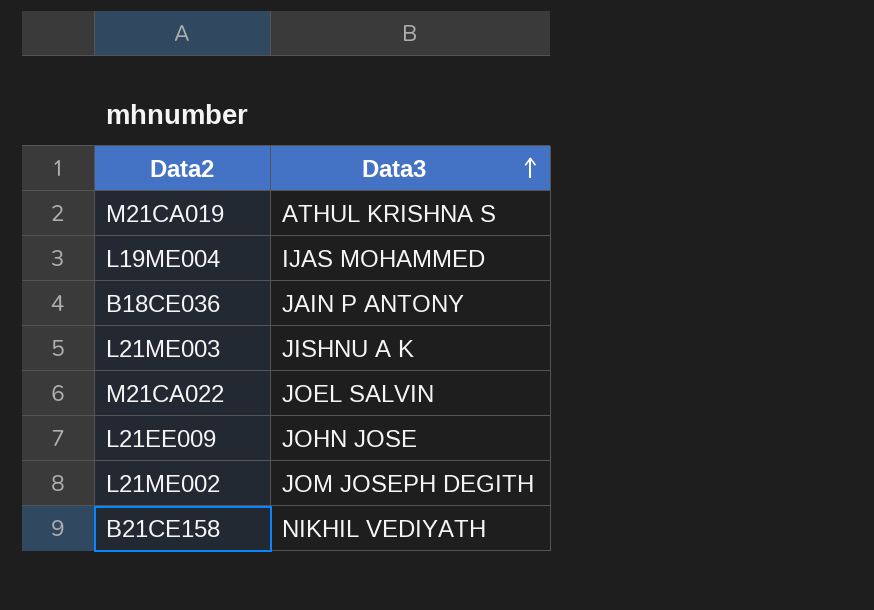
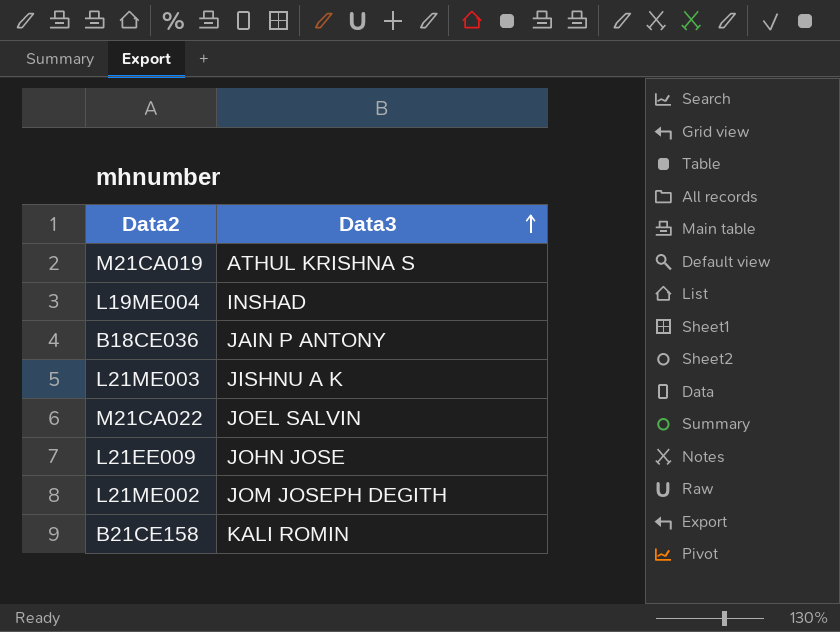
L19ME004 | Data3: IJAS MOHAMMED -> INSHAD
B21CE158 | Data3: NIKHIL VEDIYATH -> KALI ROMIN

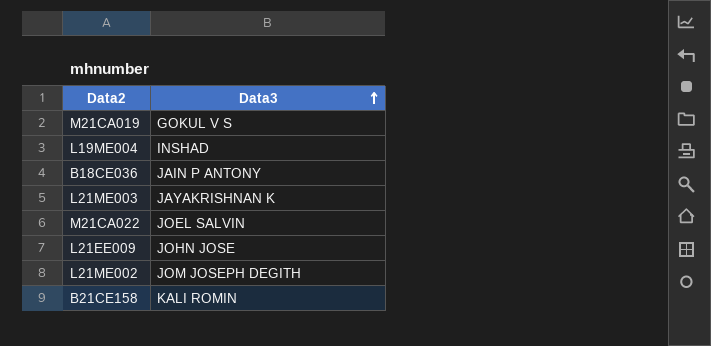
M21CA019 | Data3: ATHUL KRISHNA S -> GOKUL V S
L21ME003 | Data3: JISHNU A K -> JAYAKRISHNAN K

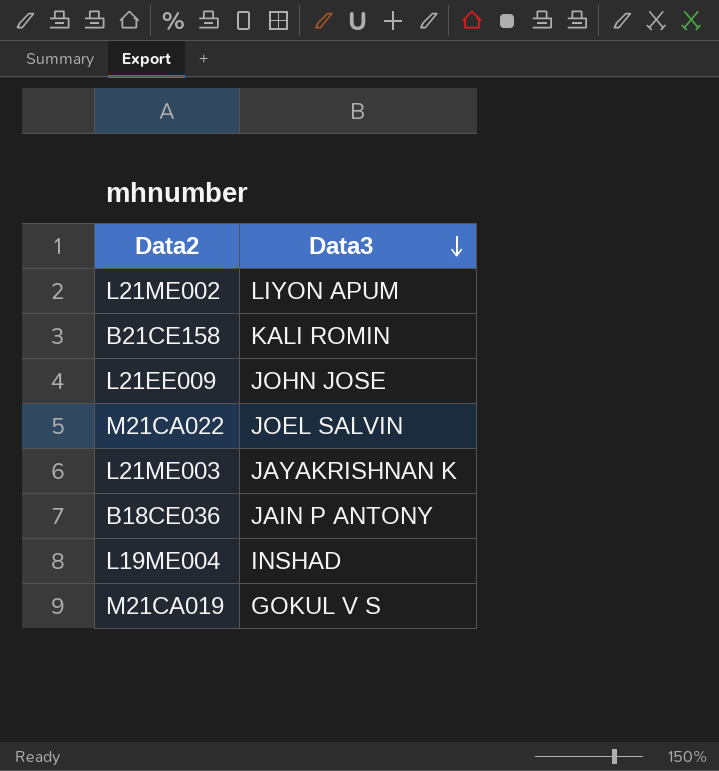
row order: Data3 ascending -> Data3 descending
L21ME002 | Data3: JOM JOSEPH DEGITH -> LIYON APUM

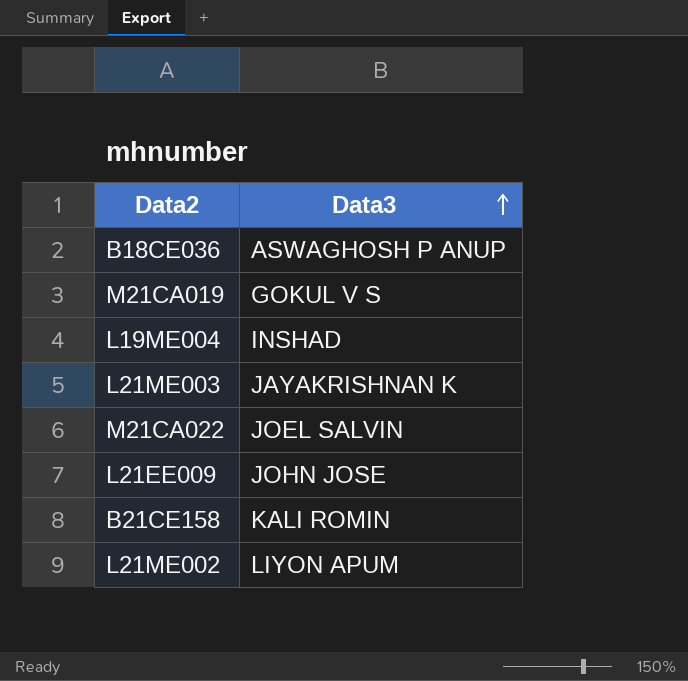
row order: Data3 descending -> Data3 ascending
B18CE036 | Data3: JAIN P ANTONY -> ASWAGHOSH P ANUP

